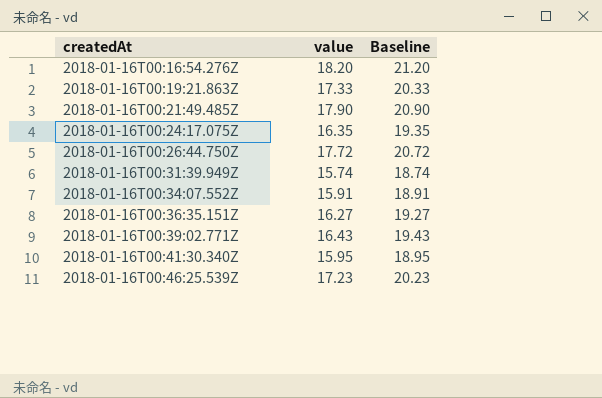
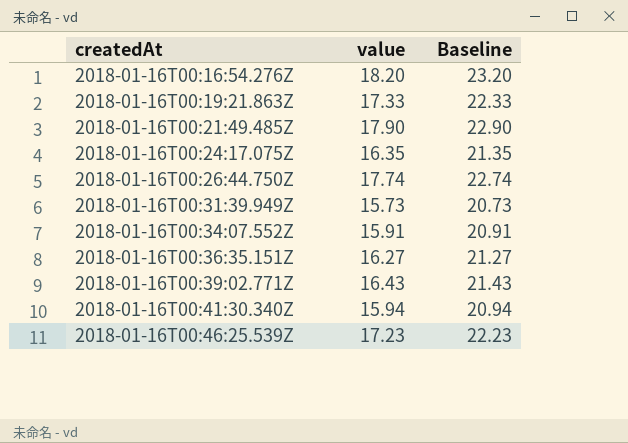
column Baseline | formula: [value] + 3 -> [value] + 5
2018-01-16T00:26:44.750Z | value: 17.72 -> 17.74
2018-01-16T00:31:39.949Z | value: 15.74 -> 15.73
2018-01-16T00:41:30.340Z | value: 15.95 -> 15.94

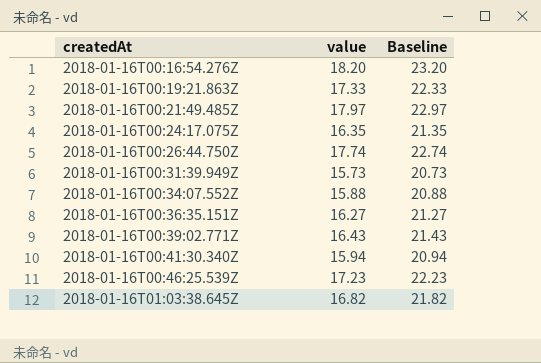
2018-01-16T00:21:49.485Z | value: 17.90 -> 17.97
2018-01-16T00:21:49.485Z | Baseline: 22.90 -> 22.97
2018-01-16T00:34:07.552Z | value: 15.91 -> 15.88
2018-01-16T00:34:07.552Z | Baseline: 20.91 -> 20.88
row 2018-01-16T01:03:38.645Z: none -> 16.82 | 21.82

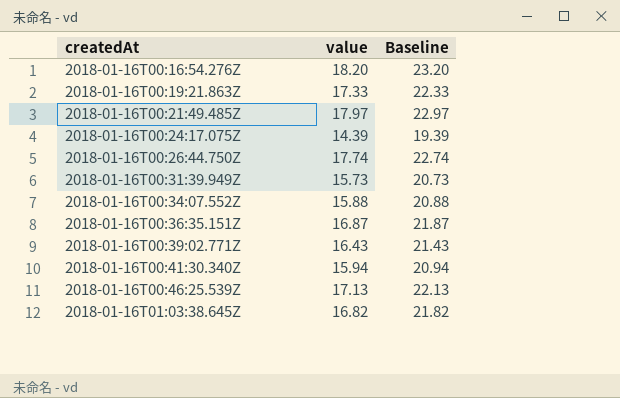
2018-01-16T00:24:17.075Z | value: 16.35 -> 14.39
2018-01-16T00:24:17.075Z | Baseline: 21.35 -> 19.39
2018-01-16T00:36:35.151Z | value: 16.27 -> 16.87
2018-01-16T00:36:35.151Z | Baseline: 21.27 -> 21.87
2018-01-16T00:46:25.539Z | value: 17.23 -> 17.13
2018-01-16T00:46:25.539Z | Baseline: 22.23 -> 22.13

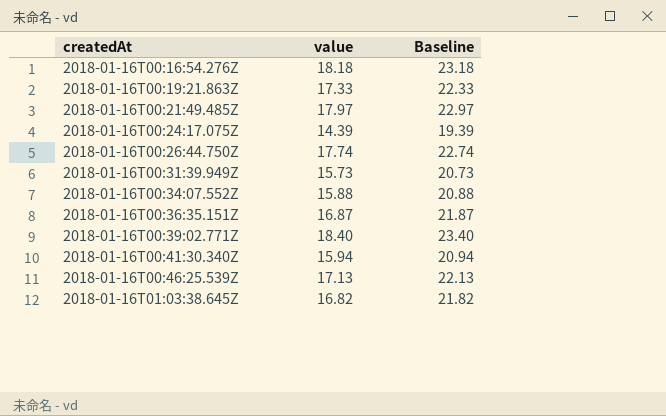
2018-01-16T00:16:54.276Z | value: 18.20 -> 18.18
2018-01-16T00:16:54.276Z | Baseline: 23.20 -> 23.18
2018-01-16T00:39:02.771Z | value: 16.43 -> 18.40
2018-01-16T00:39:02.771Z | Baseline: 21.43 -> 23.40

